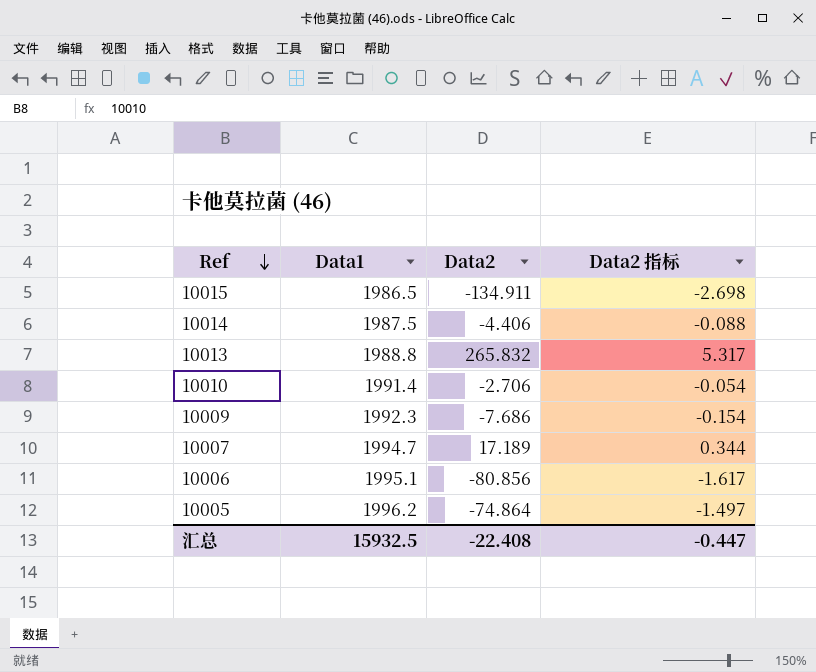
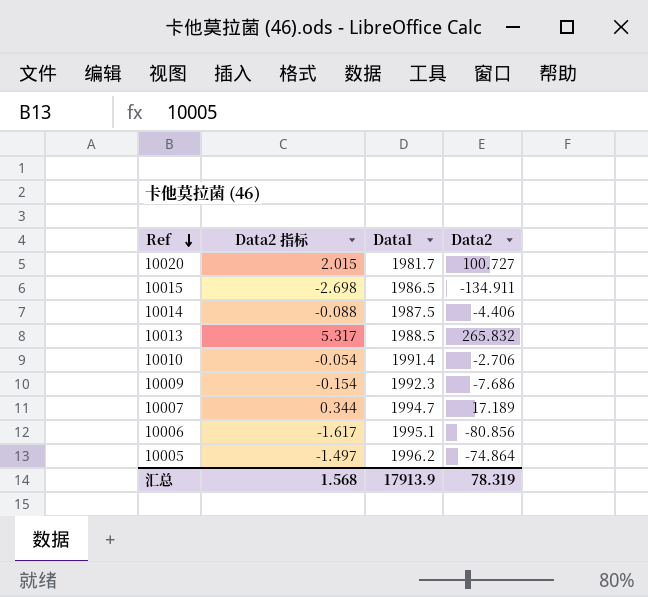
column Data2 指标 | position: 4 -> 2
row 10020: none -> 2.015 | 1981.7 | 100.727
10013 | Data1: 1988.8 -> 1988.5
汇总 | Data2 指标: -0.447 -> 1.568
汇总 | Data1: 15932.5 -> 17913.9
汇总 | Data2: -22.408 -> 78.319

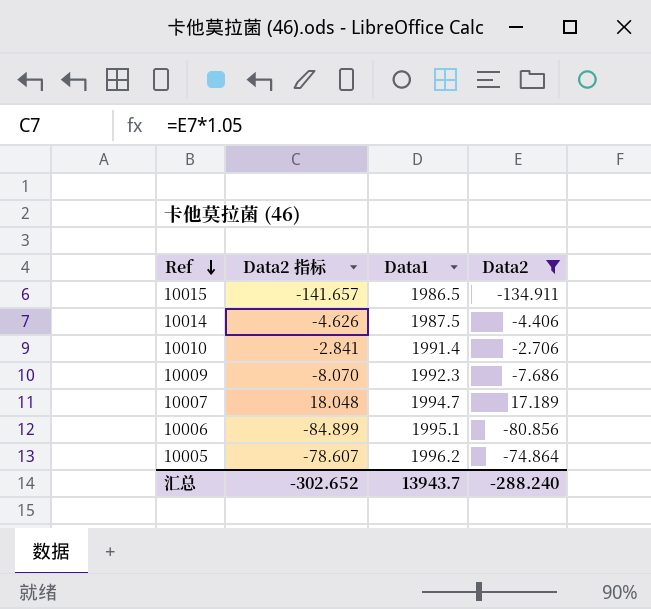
filter: none -> Data2 <= 17.189
column Data2 指标 | formula: [Data2] * 0.02 -> [Data2] * 1.05
汇总 | Data2 指标: 1.568 -> -302.652
汇总 | Data1: 17913.9 -> 13943.7
汇总 | Data2: 78.319 -> -288.240

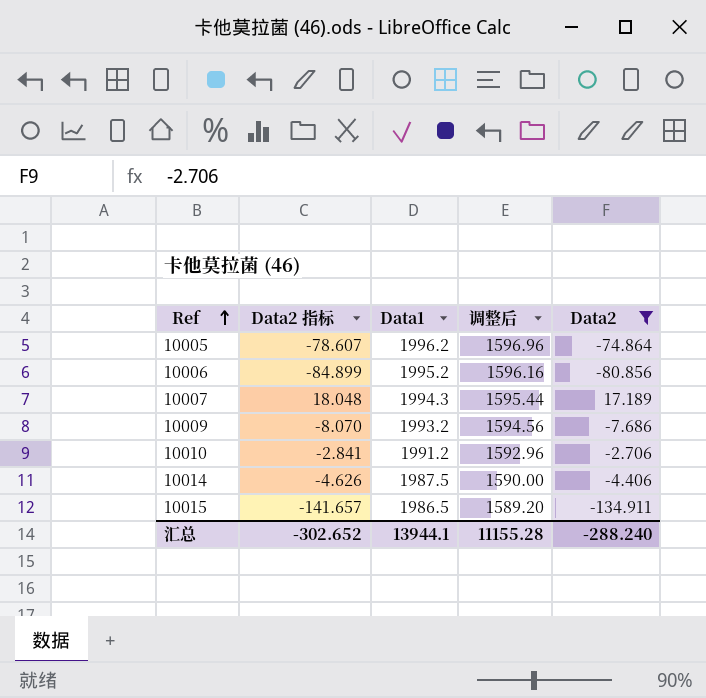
row order: Ref descending -> Ref ascending
column 调整后 | formula: none -> [Data1] * 0.8
10006 | Data1: 1995.1 -> 1995.2
10007 | Data1: 1994.7 -> 1994.3
10009 | Data1: 1992.3 -> 1993.2
10010 | Data1: 1991.4 -> 1991.2
汇总 | Data1: 13943.7 -> 13944.1

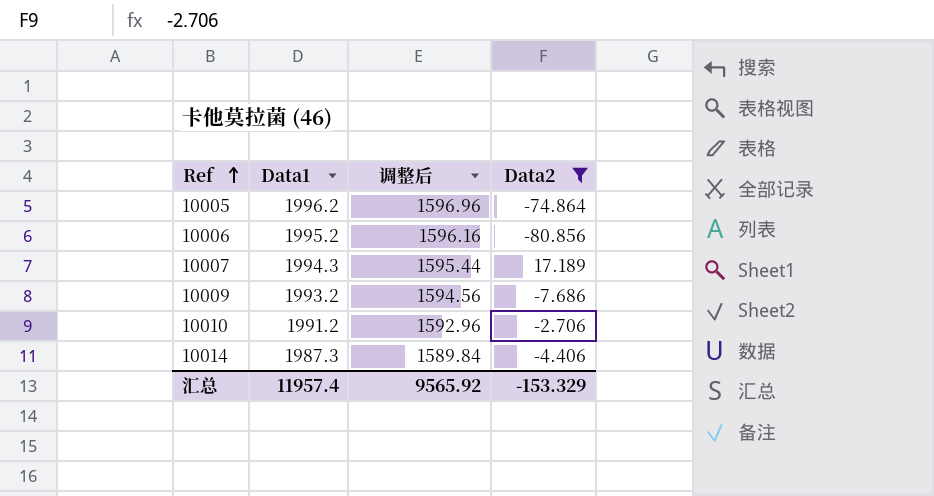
column Data2 指标 | formula: [Data2] * 1.05 -> none
row 10015: -141.657 | 1986.5 | 1589.20 | -134.911 -> none
10014 | Data1: 1987.5 -> 1987.3
10014 | 调整后: 1590.00 -> 1589.84
汇总 | Data1: 13944.1 -> 11957.4
汇总 | 调整后: 11155.28 -> 9565.92
汇总 | Data2: -288.240 -> -153.329

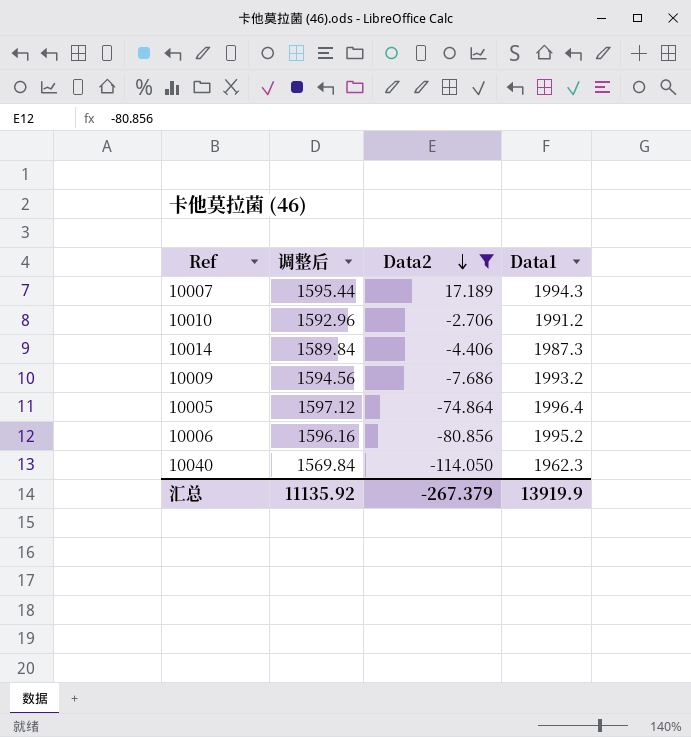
row order: Ref ascending -> Data2 descending
column Data1 | position: 2 -> 4
10005 | 调整后: 1596.96 -> 1597.12
10005 | Data1: 1996.2 -> 1996.4
row 10040: none -> 1569.84 | -114.050 | 1962.3
汇总 | 调整后: 9565.92 -> 11135.92
汇总 | Data2: -153.329 -> -267.379
汇总 | Data1: 11957.4 -> 13919.9

